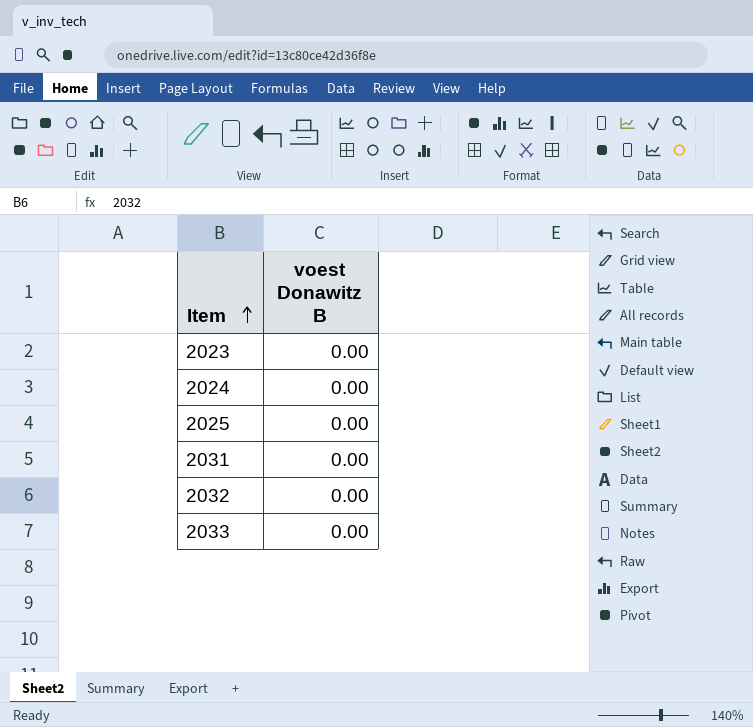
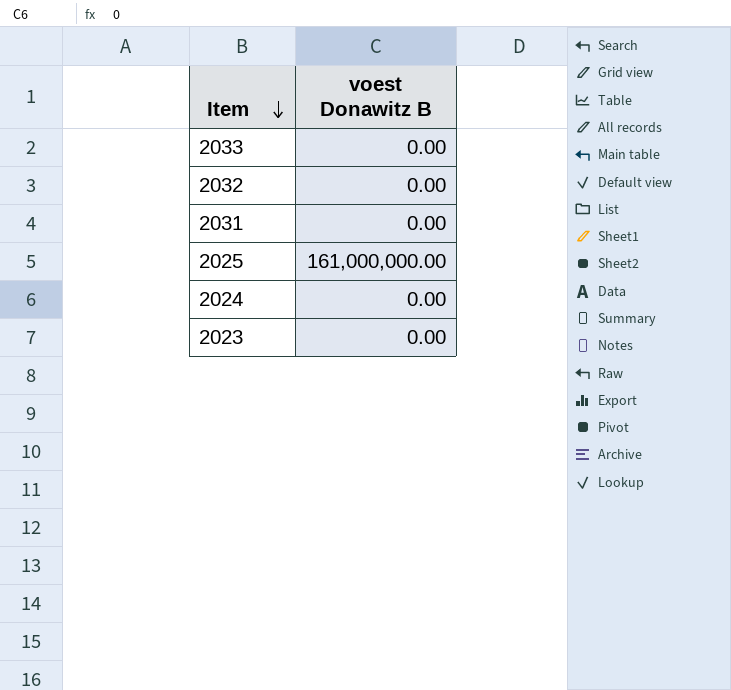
row order: Item ascending -> Item descending
2025 | voest Donawitz B: 0.00 -> 161,000,000.00

